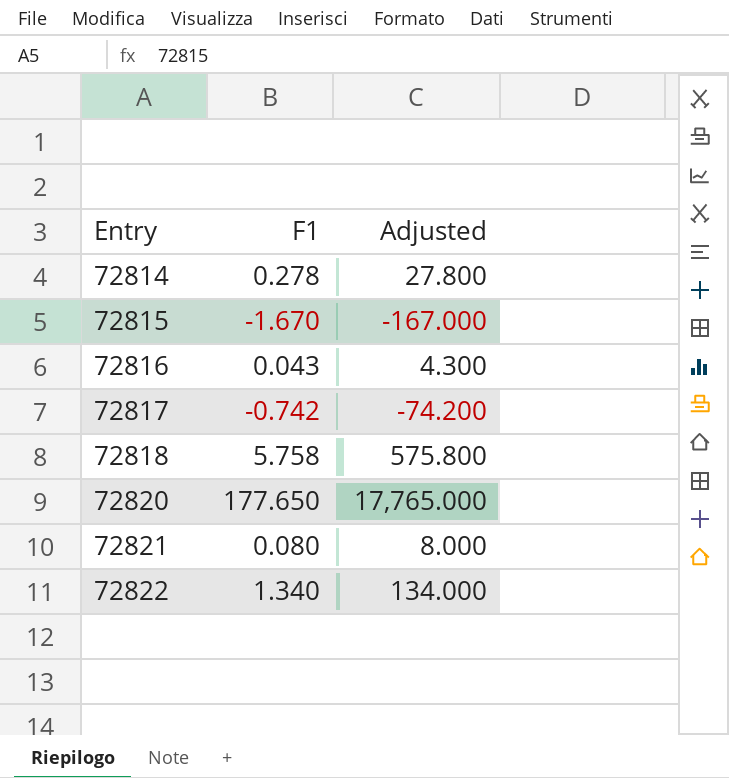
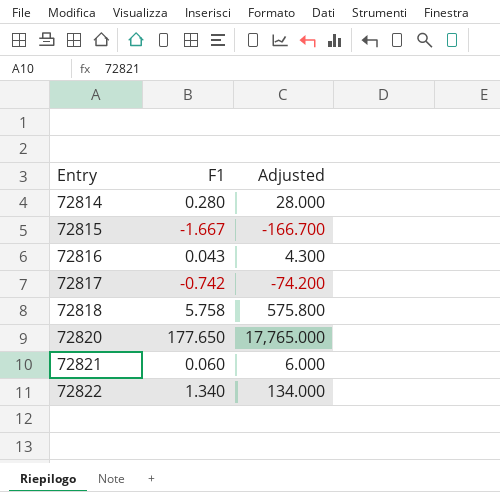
72814 | F1: 0.278 -> 0.280
72814 | Adjusted: 27.800 -> 28.000
72815 | F1: -1.670 -> -1.667
72815 | Adjusted: -167.000 -> -166.700
72821 | F1: 0.080 -> 0.060
72821 | Adjusted: 8.000 -> 6.000

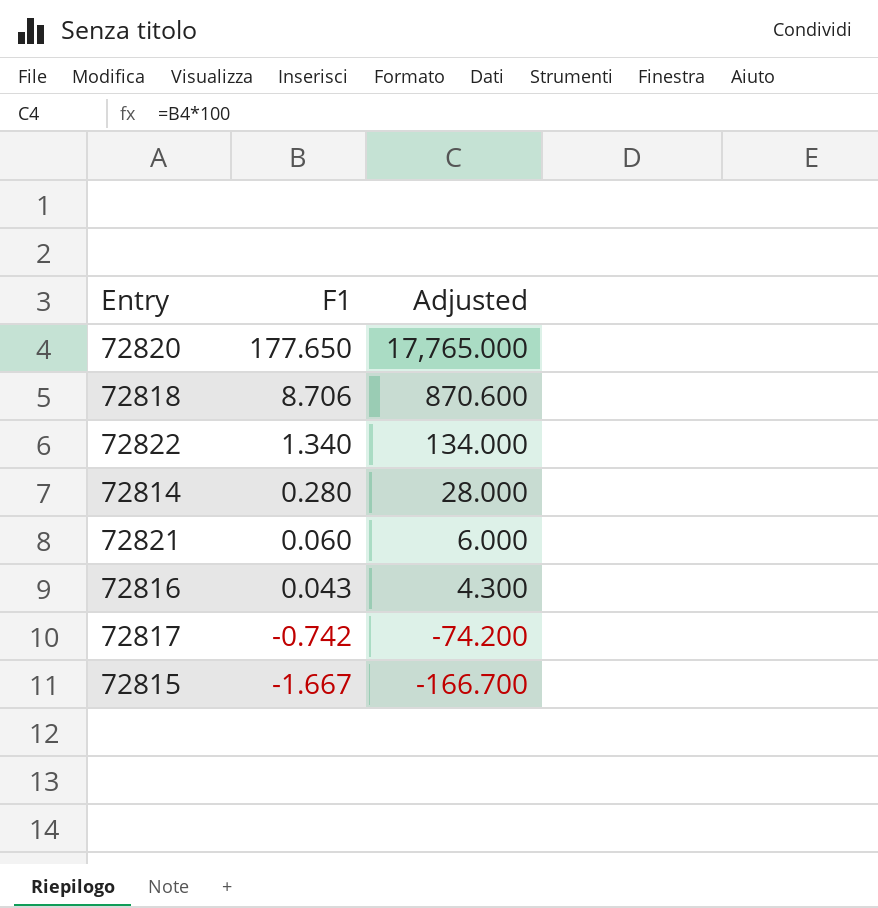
row order: Entry ascending -> F1 descending
72818 | F1: 5.758 -> 8.706
72818 | Adjusted: 575.800 -> 870.600

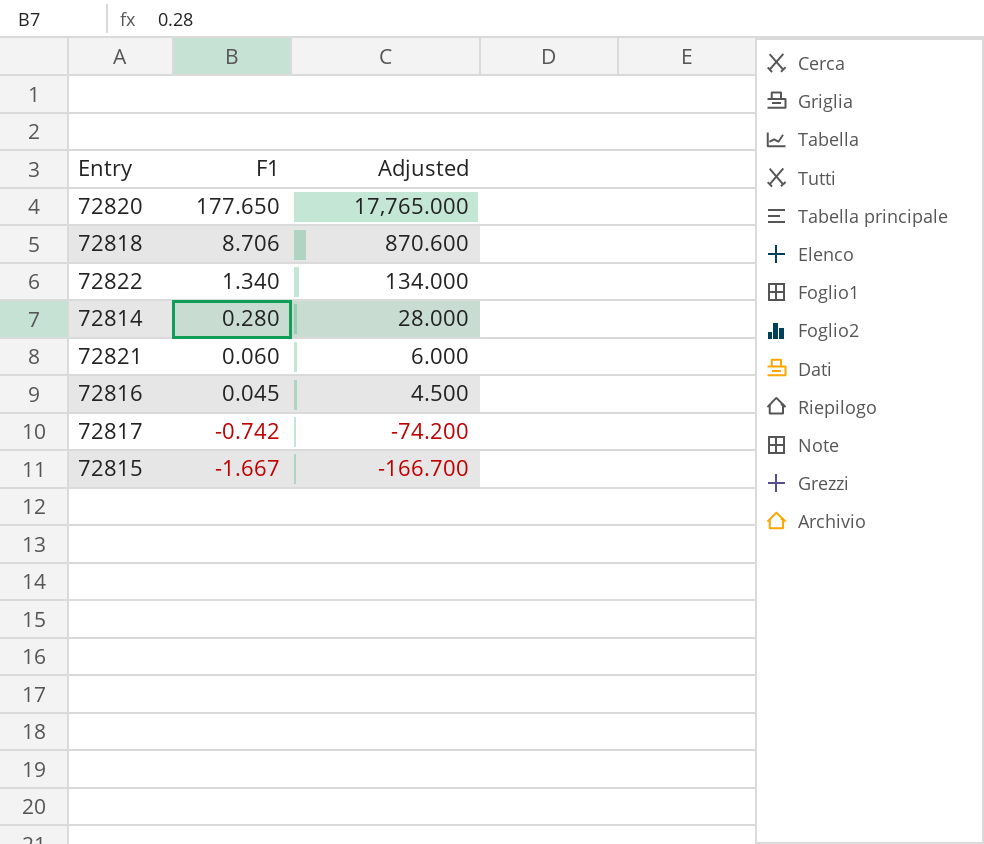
72816 | F1: 0.043 -> 0.045
72816 | Adjusted: 4.300 -> 4.500

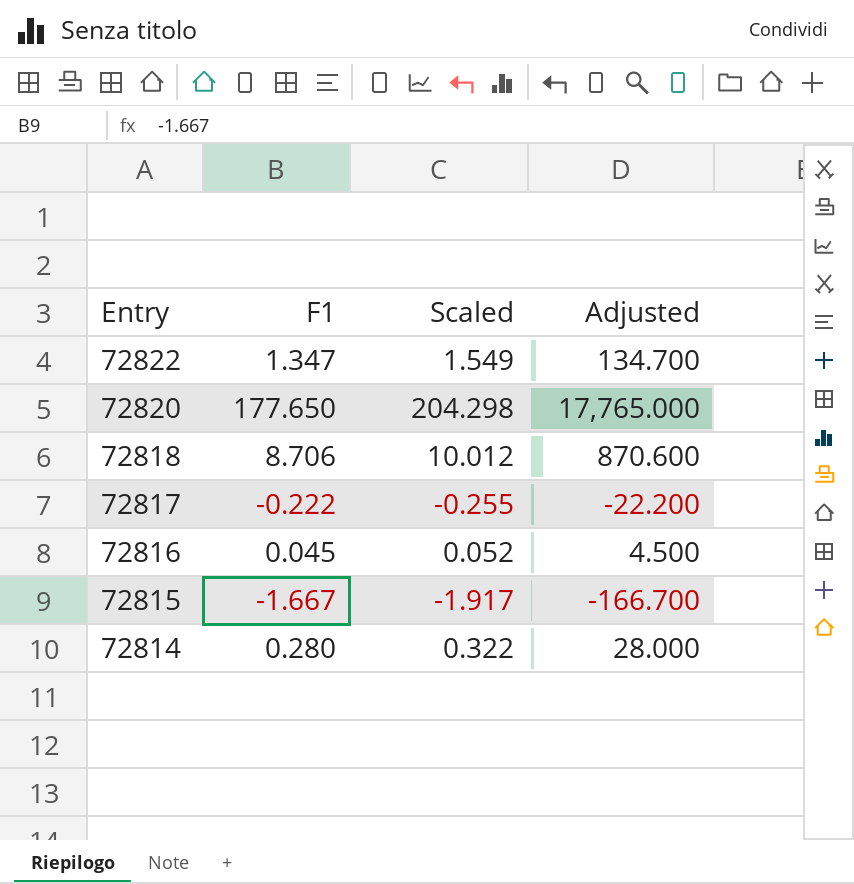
row order: F1 descending -> Entry descending
column Scaled | formula: none -> [F1] * 1.15
row 72821: 0.060 | 6.000 -> none
72822 | F1: 1.340 -> 1.347
72822 | Adjusted: 134.000 -> 134.700
72817 | F1: -0.742 -> -0.222
72817 | Adjusted: -74.200 -> -22.200

